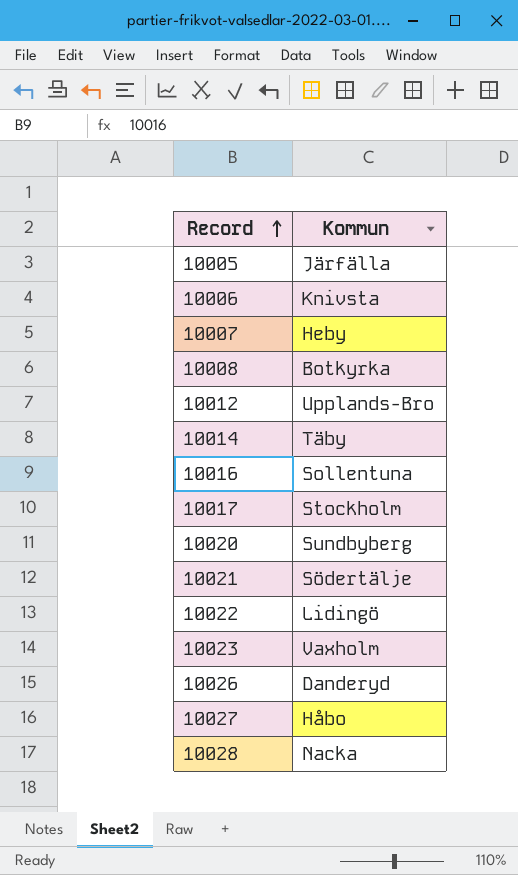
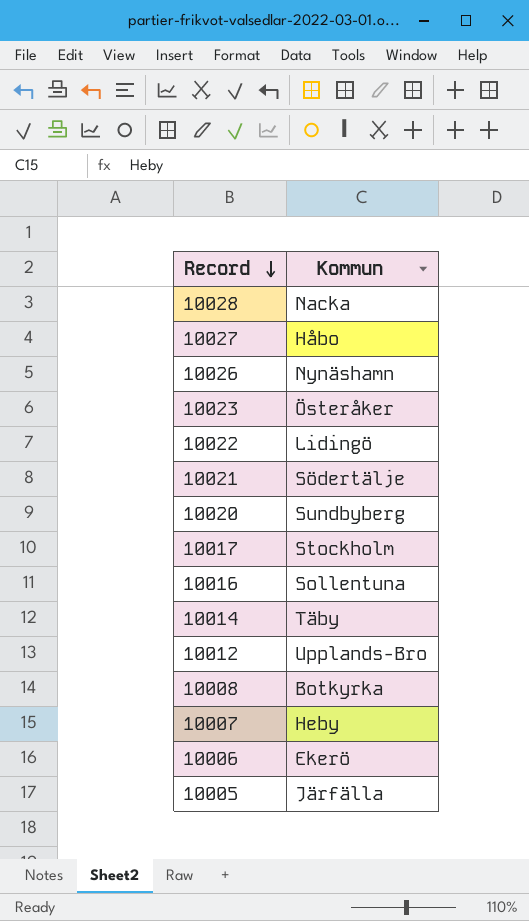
row order: Record ascending -> Record descending
10026 | Kommun: Danderyd -> Nynäshamn
10023 | Kommun: Vaxholm -> Österåker
10006 | Kommun: Knivsta -> Ekerö

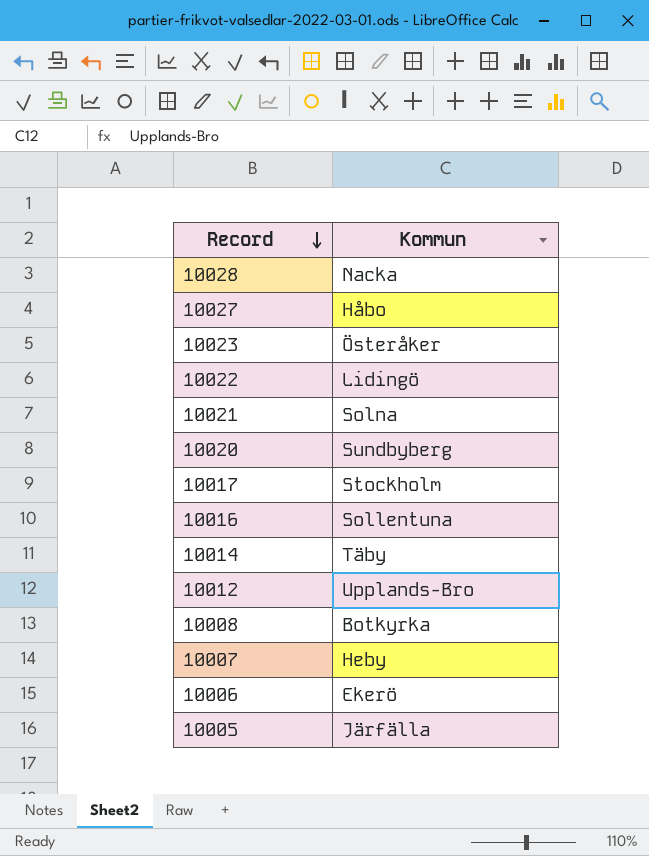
row 10026: Nynäshamn -> none
10021 | Kommun: Södertälje -> Solna

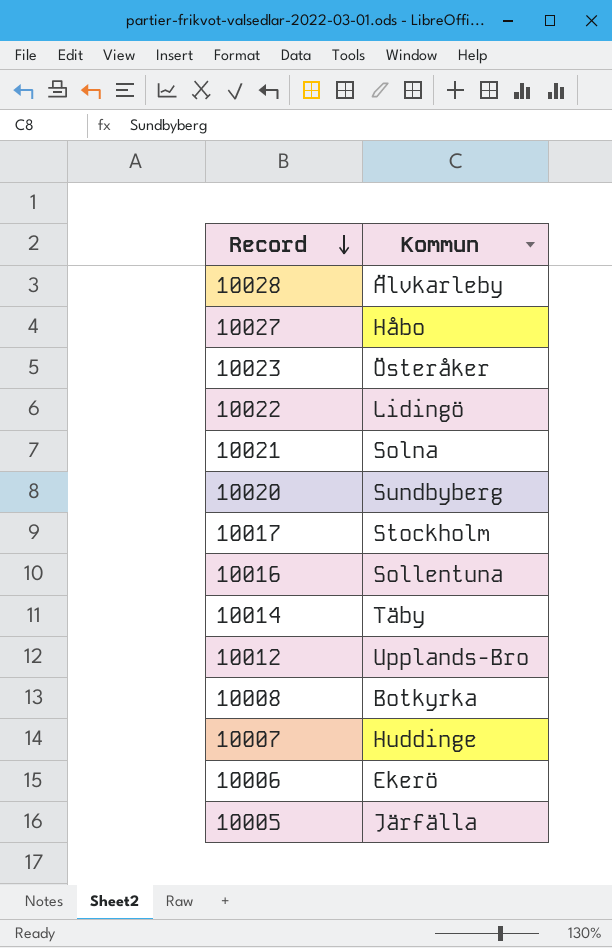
10028 | Kommun: Nacka -> Älvkarleby
10007 | Kommun: Heby -> Huddinge

